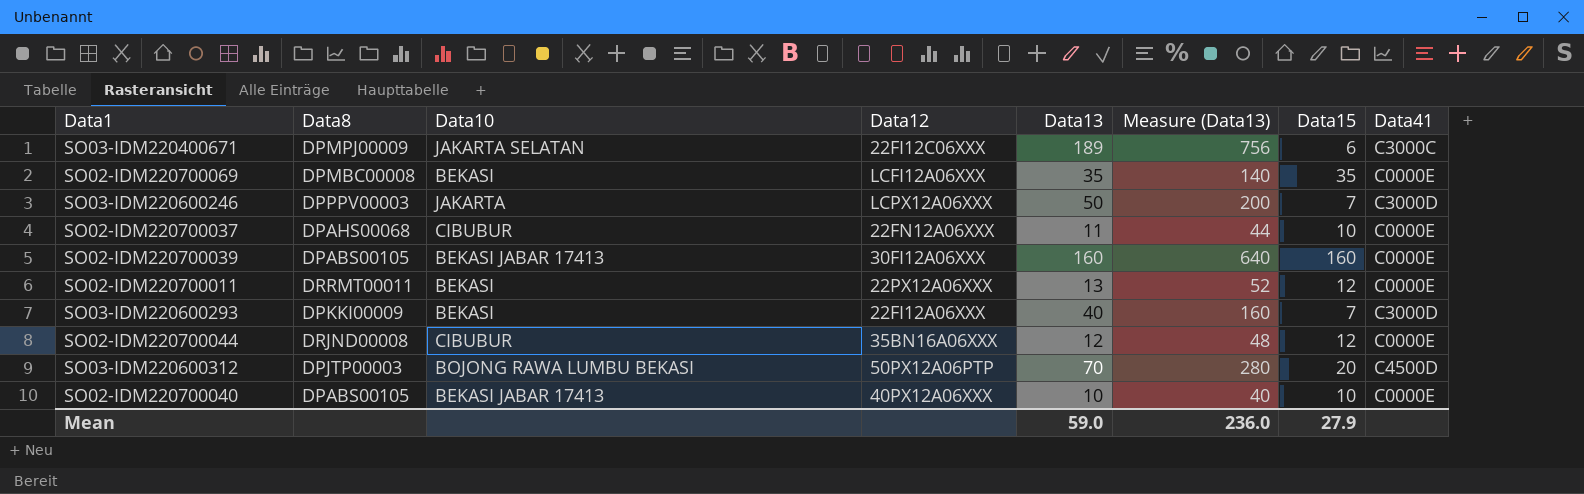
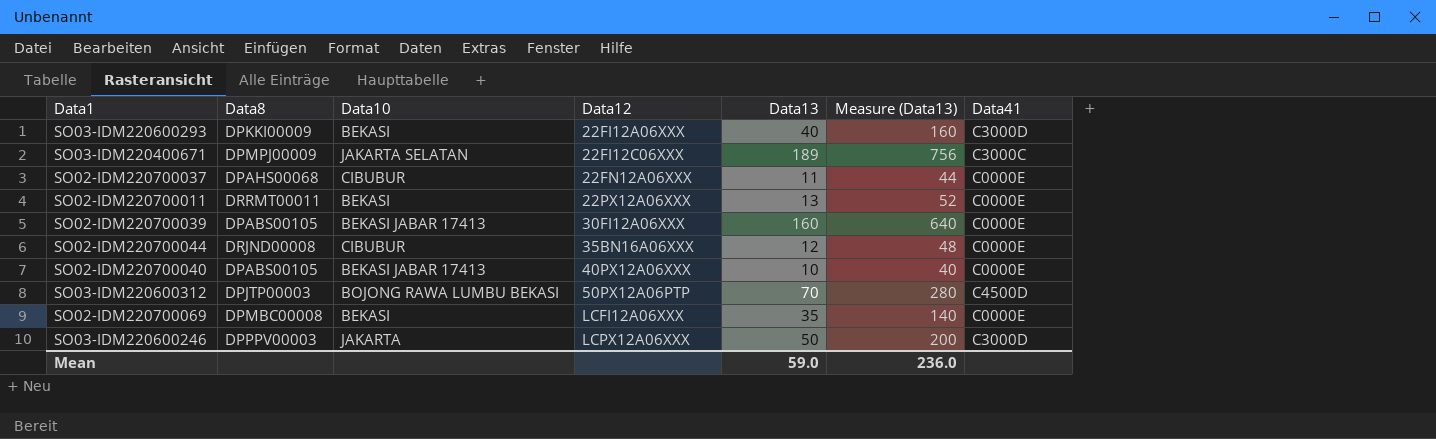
row order: none -> Data12 ascending
column Data15 | position: 7 -> none

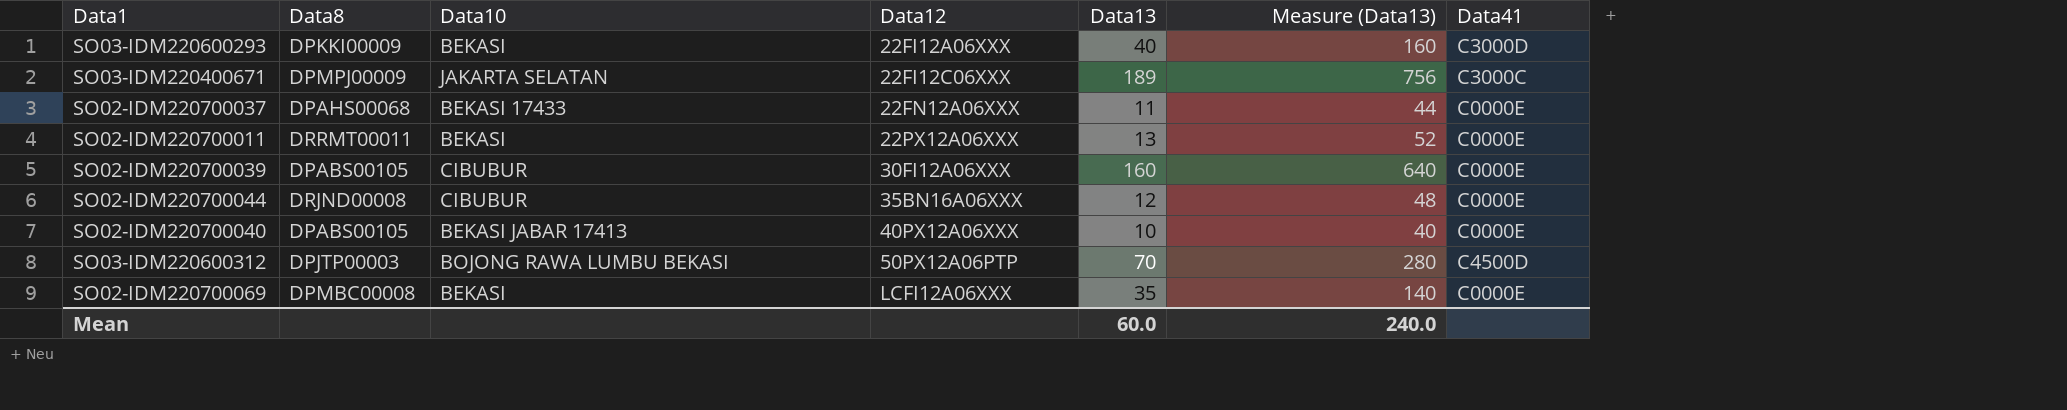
row SO03-IDM220600246: DPPPV00003 | JAKARTA | LCPX12A06XXX | 50 | 200 | C3000D -> none
SO02-IDM220700037 | Data10: CIBUBUR -> BEKASI 17433
SO02-IDM220700039 | Data10: BEKASI JABAR 17413 -> CIBUBUR
Mean | Data13: 59.0 -> 60.0
Mean | Measure (Data13): 236.0 -> 240.0

